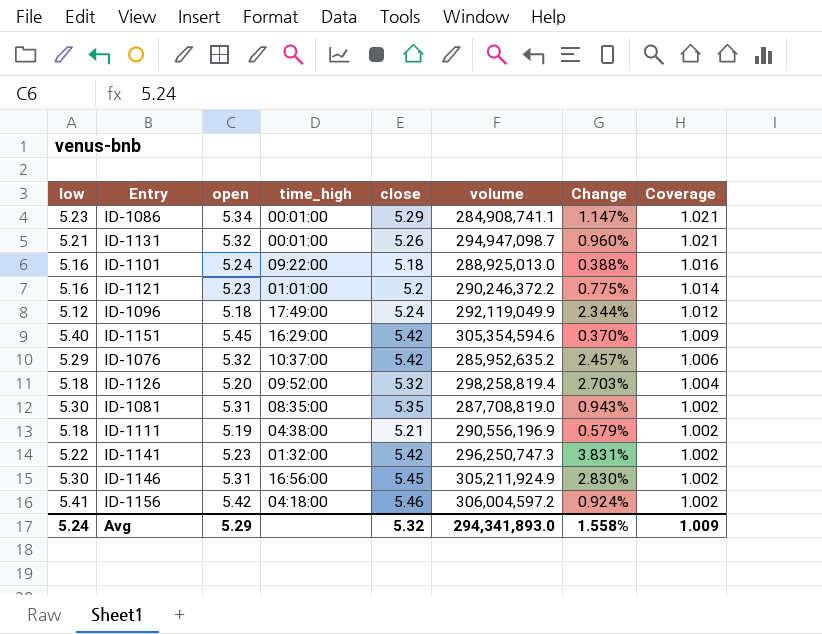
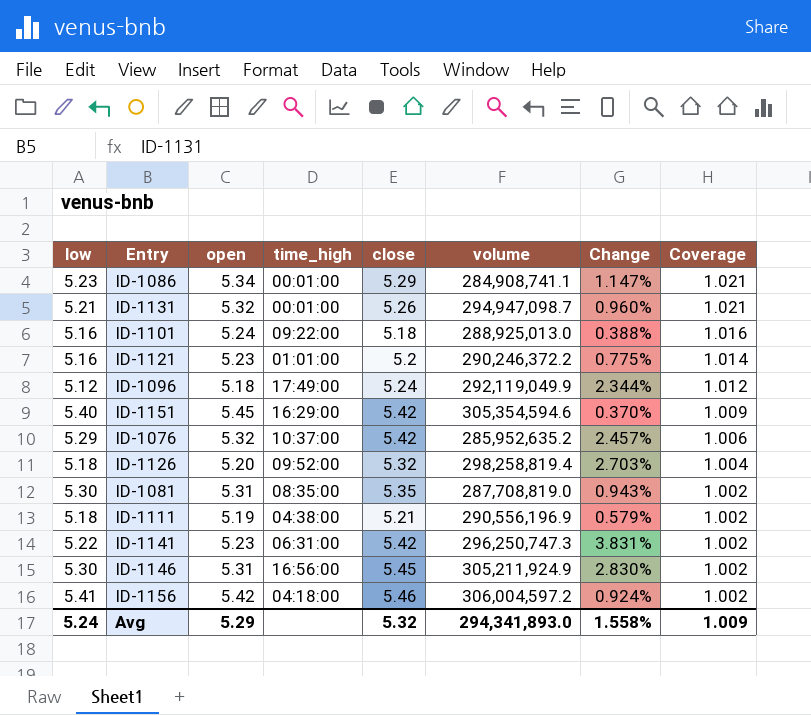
ID-1141 | time_high: 01:32:00 -> 06:31:00

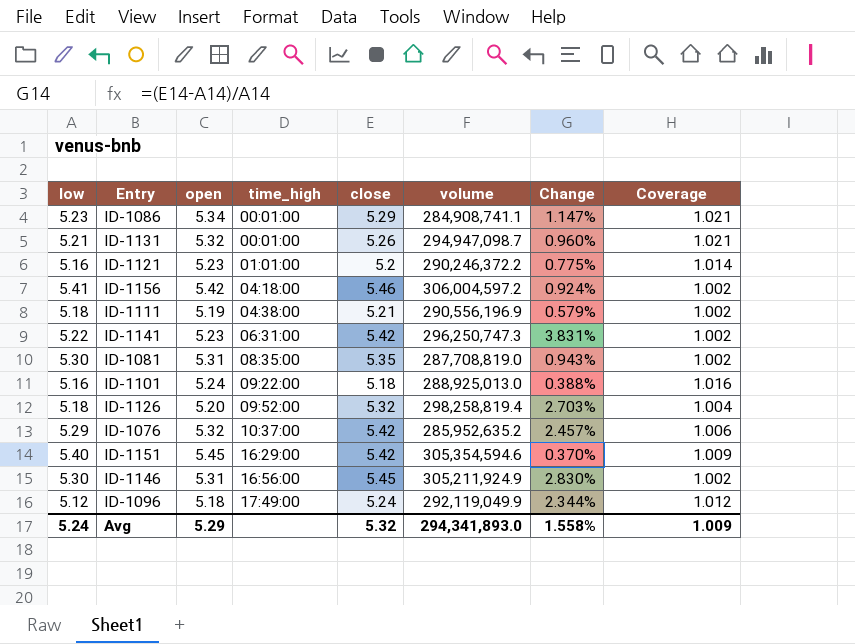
row order: Coverage descending -> time_high ascending

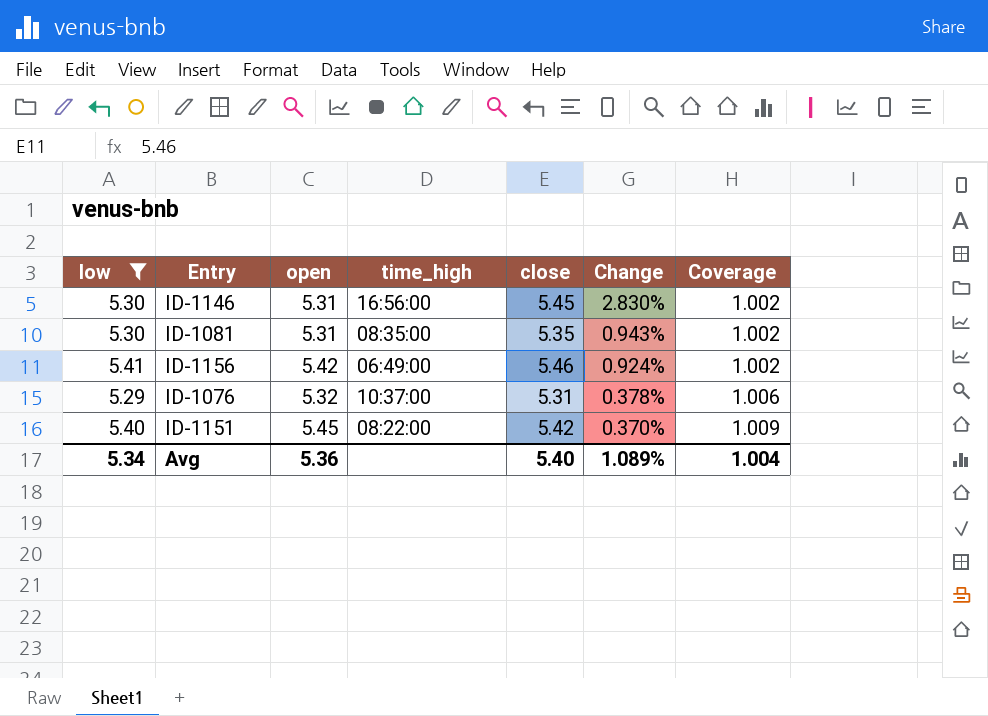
filter: none -> low >= 5.29
row order: time_high ascending -> Change descending
column volume | position: 6 -> none
ID-1156 | time_high: 04:18:00 -> 06:49:00
ID-1076 | close: 5.42 -> 5.31
ID-1076 | Change: 2.457% -> 0.378%
ID-1151 | time_high: 16:29:00 -> 08:22:00
Avg | low: 5.24 -> 5.34
Avg | open: 5.29 -> 5.36
Avg | close: 5.32 -> 5.40
Avg | Change: 1.558% -> 1.089%
Avg | Coverage: 1.009 -> 1.004

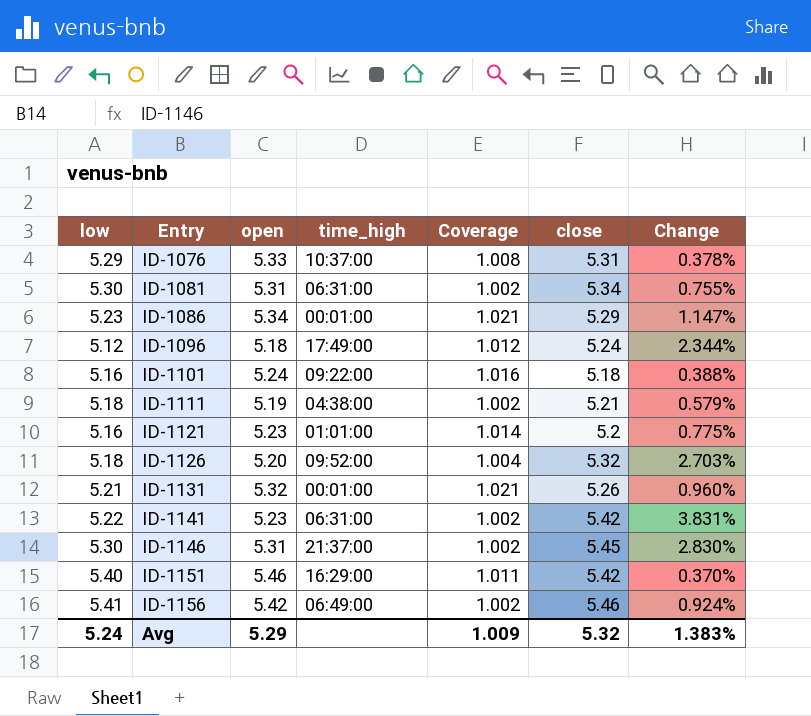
filter: low >= 5.29 -> none
row order: Change descending -> Entry ascending
column Coverage | position: 7 -> 5
ID-1076 | open: 5.32 -> 5.33
ID-1076 | Coverage: 1.006 -> 1.008
ID-1081 | time_high: 08:35:00 -> 06:31:00
ID-1081 | close: 5.35 -> 5.34
ID-1081 | Change: 0.943% -> 0.755%
ID-1146 | time_high: 16:56:00 -> 21:37:00
ID-1151 | open: 5.45 -> 5.46
ID-1151 | time_high: 08:22:00 -> 16:29:00
ID-1151 | Coverage: 1.009 -> 1.011
Avg | low: 5.34 -> 5.24
Avg | open: 5.36 -> 5.29
Avg | Coverage: 1.004 -> 1.009
Avg | close: 5.40 -> 5.32
Avg | Change: 1.089% -> 1.383%

